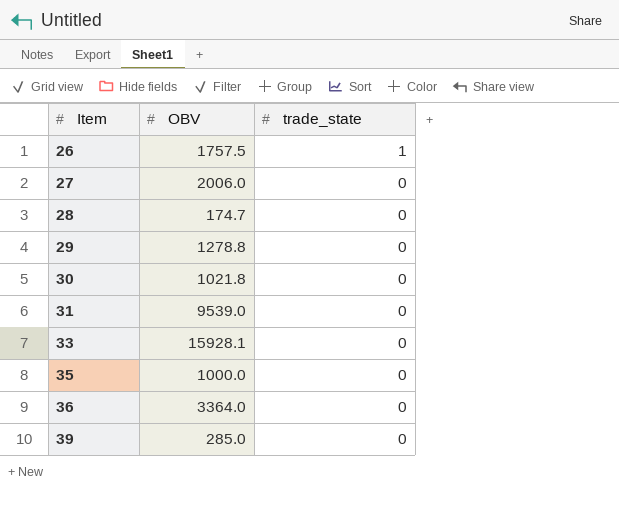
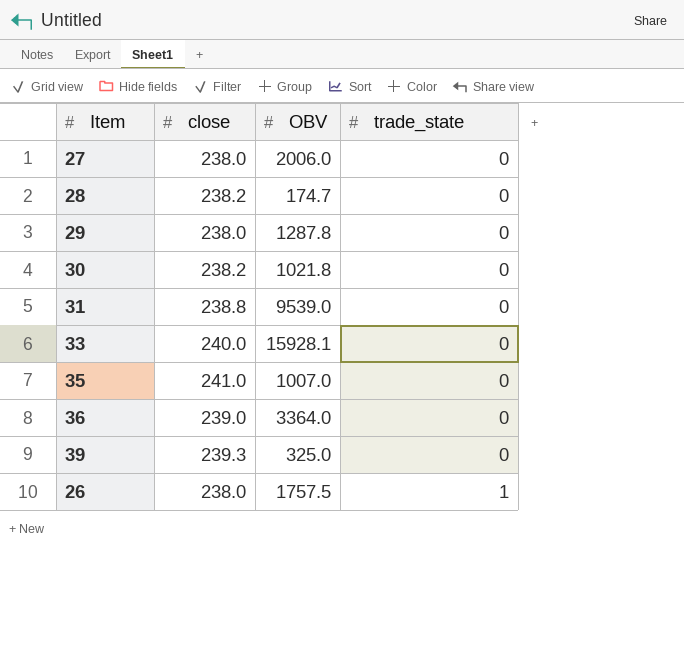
row order: Item ascending -> trade_state ascending
column close | position: none -> 2
29 | OBV: 1278.8 -> 1287.8
35 | OBV: 1000.0 -> 1007.0
39 | OBV: 285.0 -> 325.0

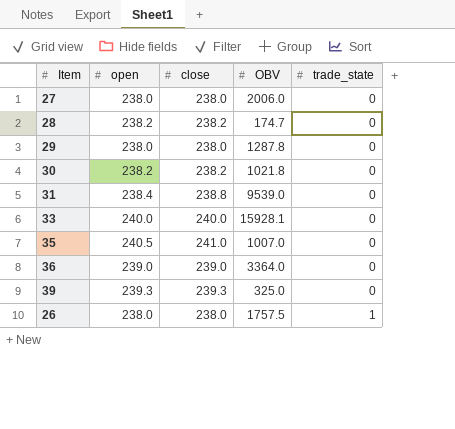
column open | position: none -> 2

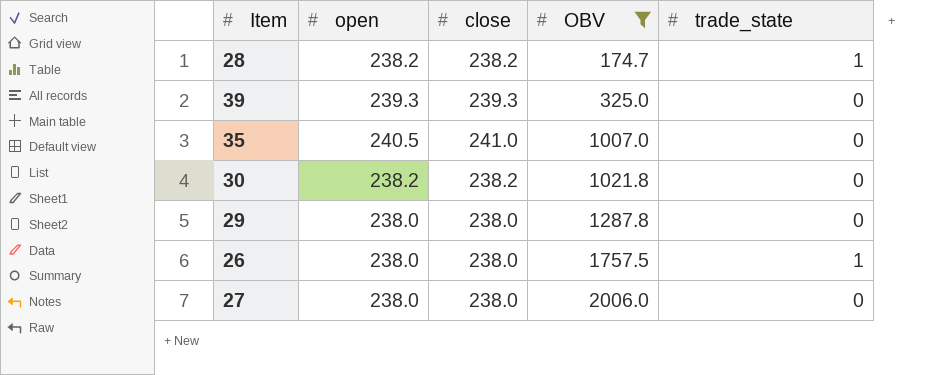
filter: none -> OBV <= 2006.0
row order: trade_state ascending -> OBV ascending
28 | trade_state: 0 -> 1

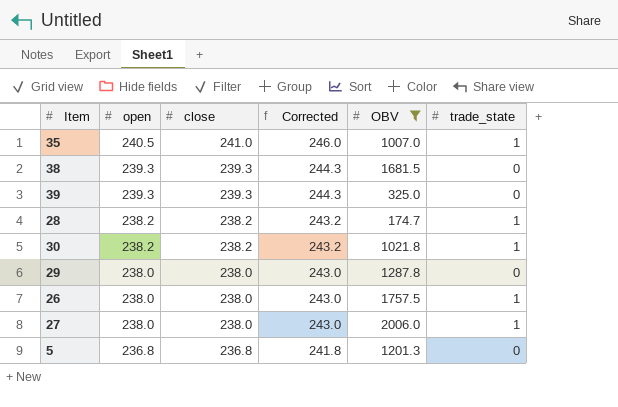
row order: OBV ascending -> open descending
column Corrected | formula: none -> [close] + 5
35 | trade_state: 0 -> 1
row 38: none -> 239.3 | 239.3 | 244.3 | 1681.5 | 0
30 | trade_state: 0 -> 1
27 | trade_state: 0 -> 1
row 5: none -> 236.8 | 236.8 | 241.8 | 1201.3 | 0

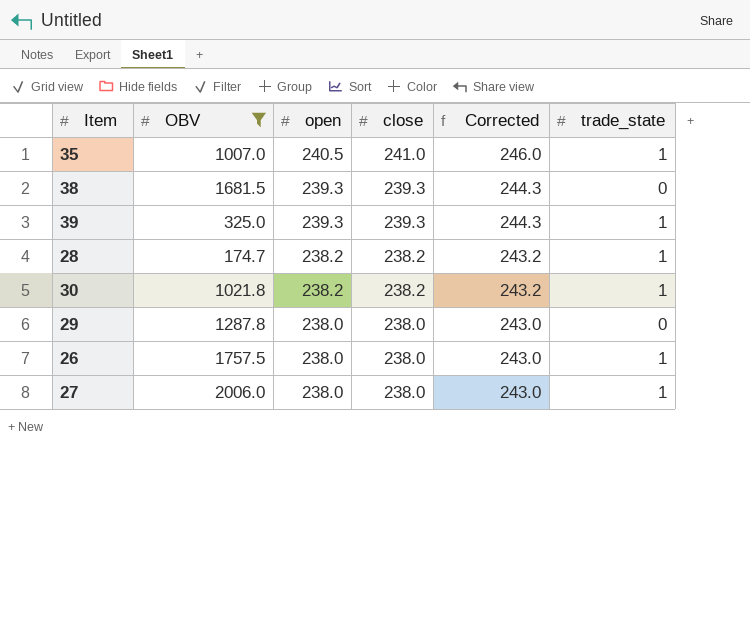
column OBV | position: 5 -> 2
row 5: 236.8 | 236.8 | 241.8 | 1201.3 | 0 -> none
39 | trade_state: 0 -> 1

